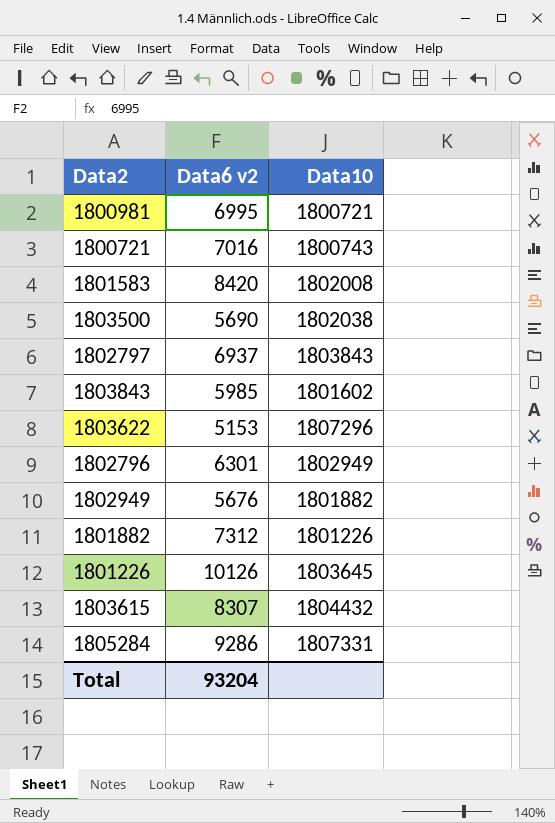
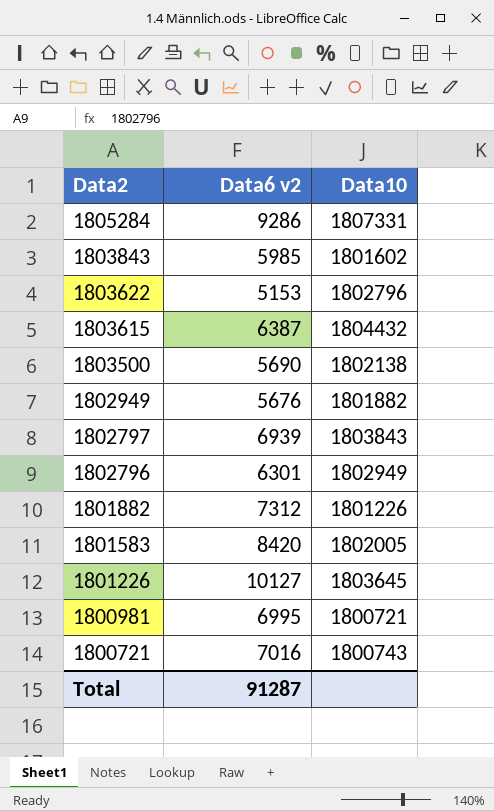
row order: none -> Data2 descending
1803622 | Data10: 1807296 -> 1802796
1803615 | Data6 v2: 8307 -> 6387
1803500 | Data10: 1802038 -> 1802138
1802797 | Data6 v2: 6937 -> 6939
1801583 | Data10: 1802008 -> 1802005
1801226 | Data6 v2: 10126 -> 10127
Total | Data6 v2: 93204 -> 91287

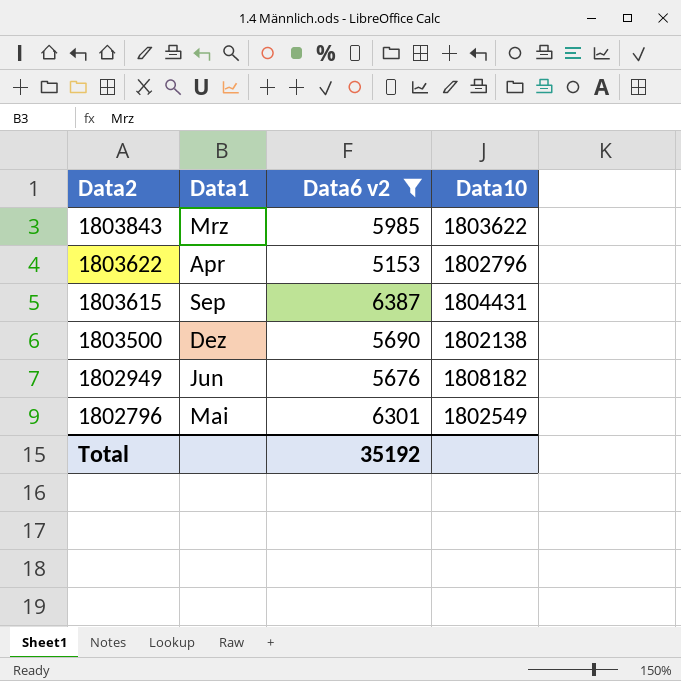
filter: none -> Data6 v2 <= 6387
column Data1 | position: none -> 2
1803843 | Data10: 1801602 -> 1803622
1803615 | Data10: 1804432 -> 1804431
1802949 | Data10: 1801882 -> 1808182
1802796 | Data10: 1802949 -> 1802549
Total | Data6 v2: 91287 -> 35192

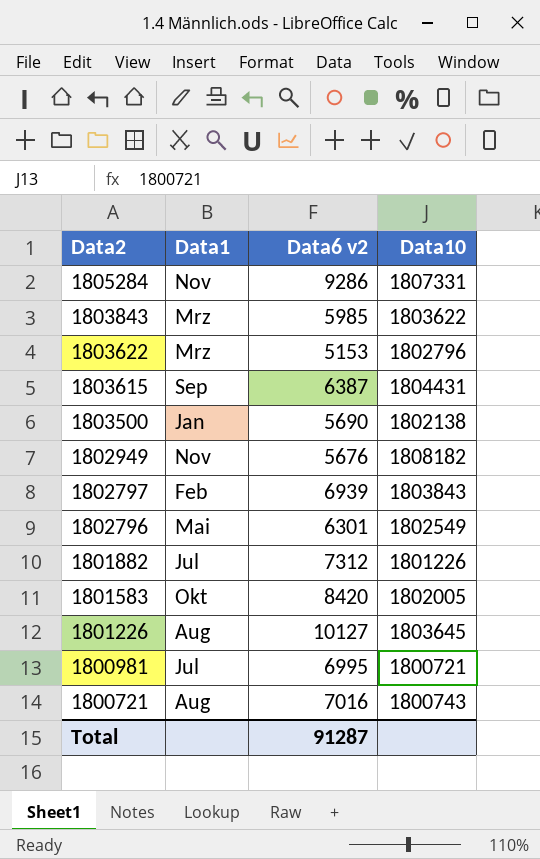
filter: Data6 v2 <= 6387 -> none
1803622 | Data1: Apr -> Mrz
1803500 | Data1: Dez -> Jan
1802949 | Data1: Jun -> Nov
Total | Data6 v2: 35192 -> 91287

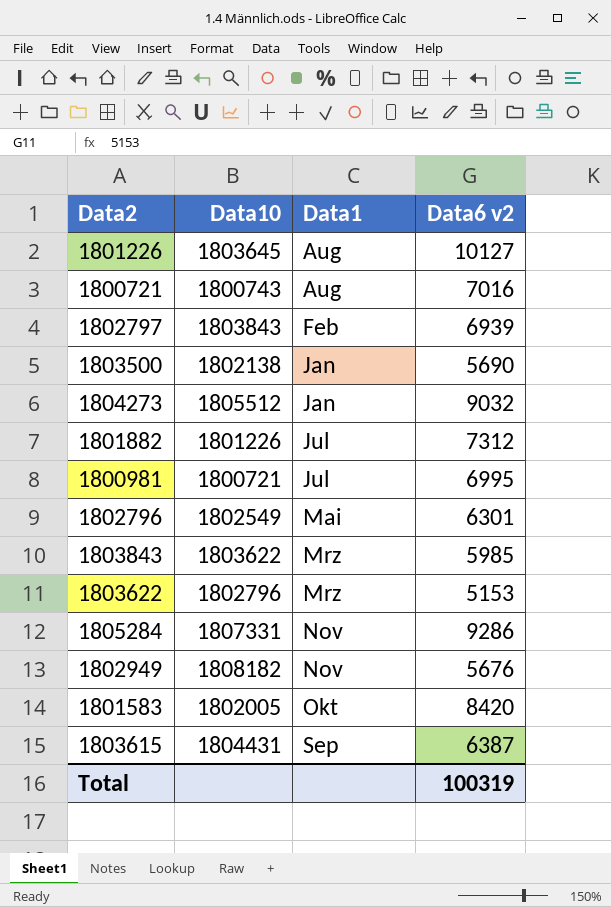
row order: Data2 descending -> Data1 ascending
column Data10 | position: 4 -> 2
row 1804273: none -> 1805512 | Jan | 9032
Total | Data6 v2: 91287 -> 100319

